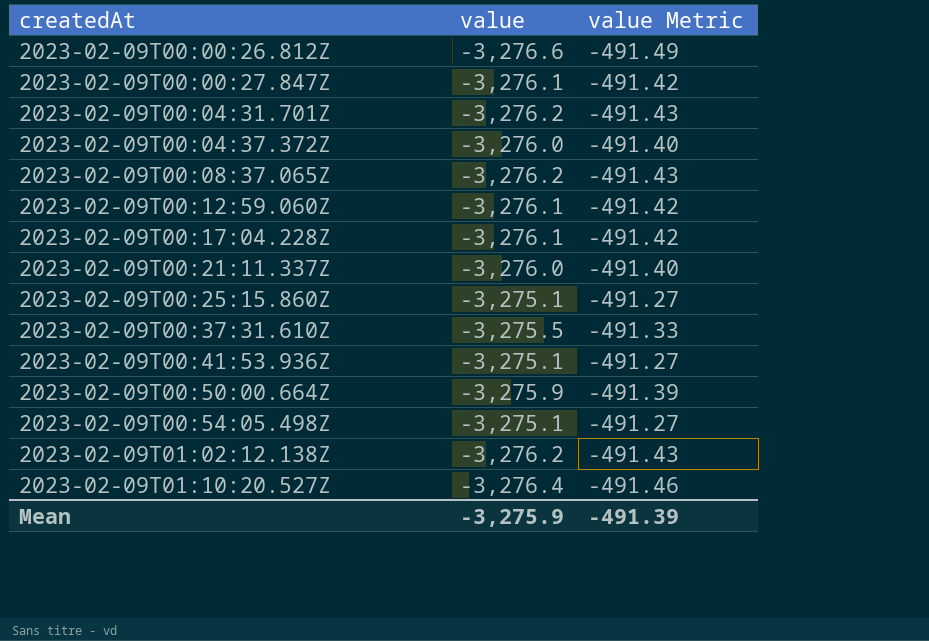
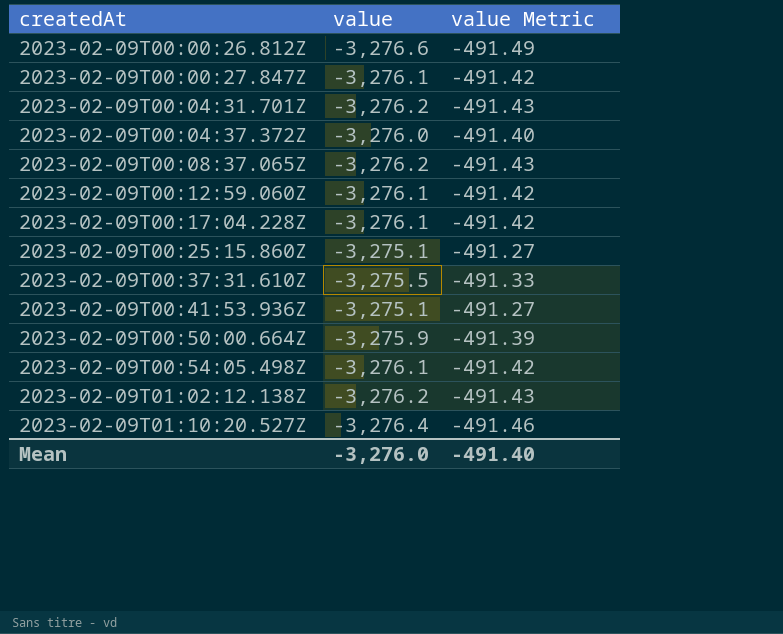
row 2023-02-09T00:21:11.337Z: -3,276.0 | -491.40 -> none
2023-02-09T00:54:05.498Z | value: -3,275.1 -> -3,276.1
2023-02-09T00:54:05.498Z | value Metric: -491.27 -> -491.42
Mean | value: -3,275.9 -> -3,276.0
Mean | value Metric: -491.39 -> -491.40

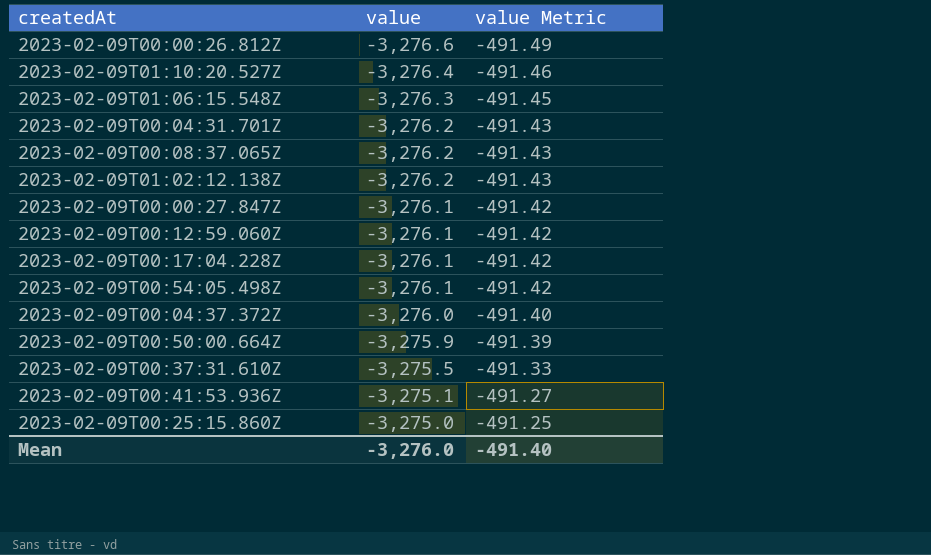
row order: createdAt ascending -> value ascending
row 2023-02-09T01:06:15.548Z: none -> -3,276.3 | -491.45
2023-02-09T00:25:15.860Z | value: -3,275.1 -> -3,275.0
2023-02-09T00:25:15.860Z | value Metric: -491.27 -> -491.25

